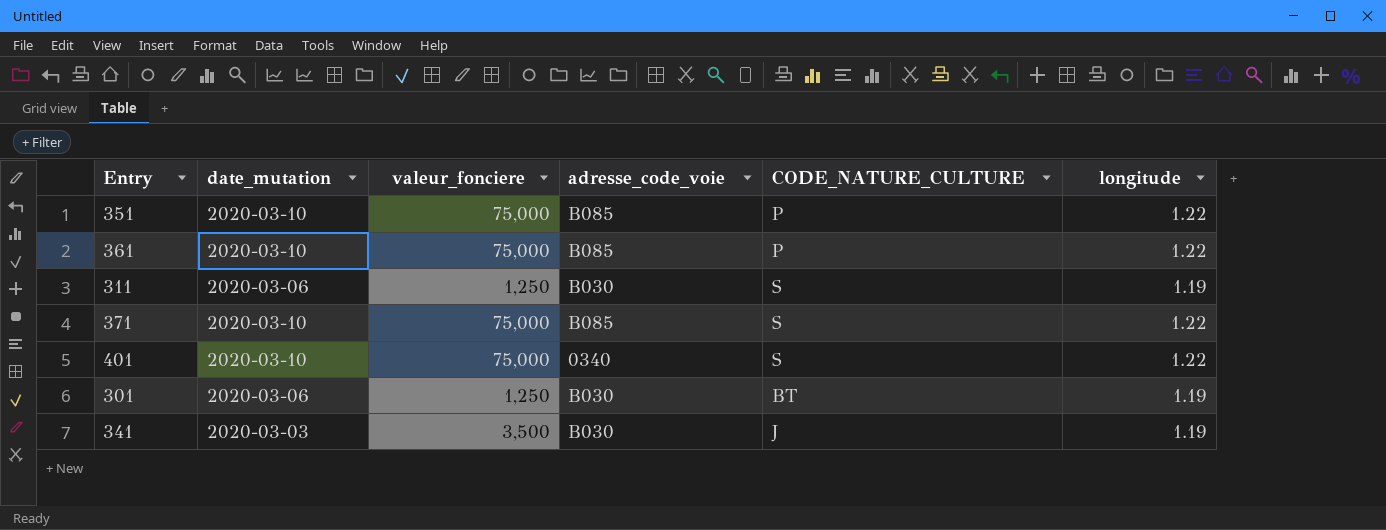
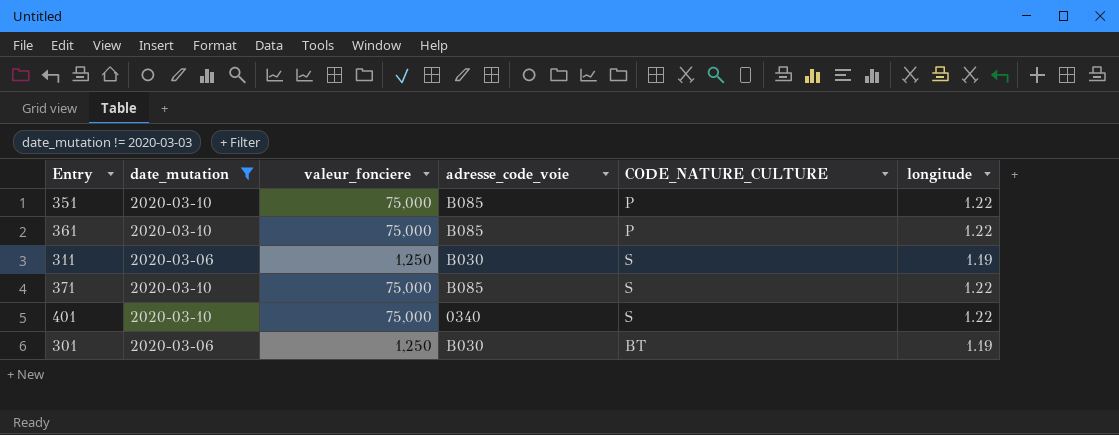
filter: none -> date_mutation != 2020-03-03

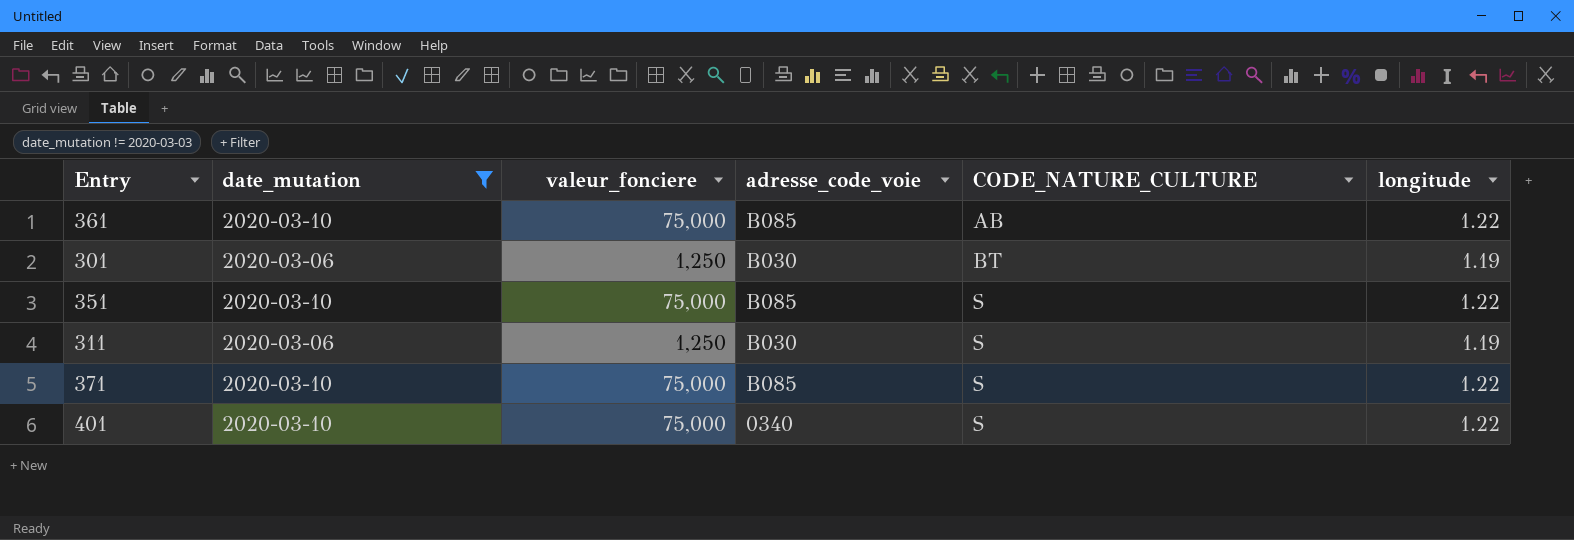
row order: none -> CODE_NATURE_CULTURE ascending
361 | CODE_NATURE_CULTURE: P -> AB
351 | CODE_NATURE_CULTURE: P -> S

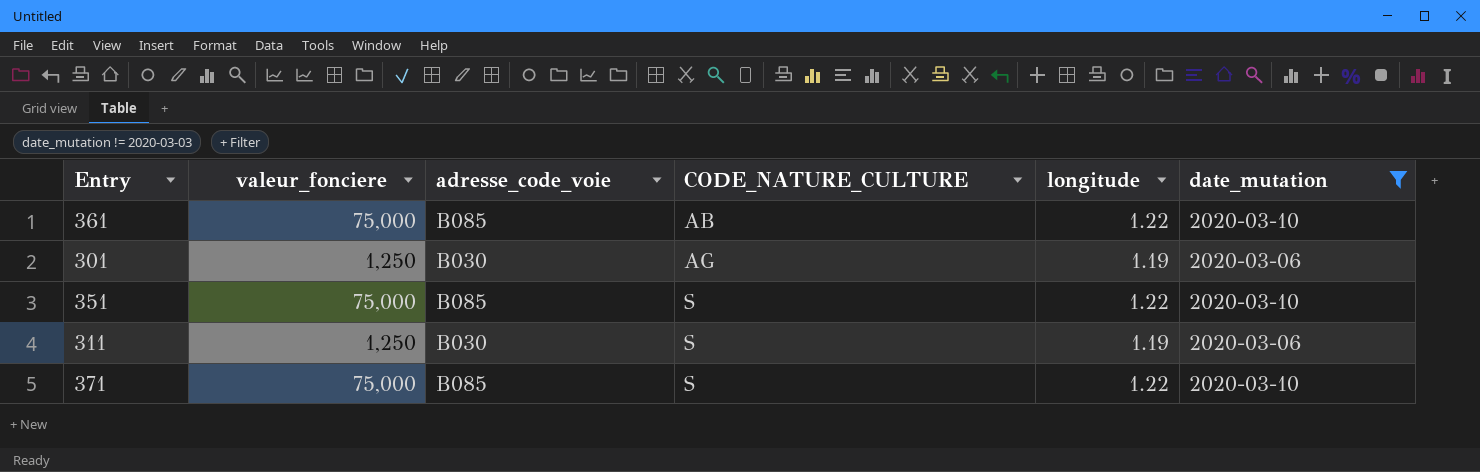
column date_mutation | position: 2 -> 6
row 401: 2020-03-10 | 75,000 | 0340 | S | 1.22 -> none
301 | CODE_NATURE_CULTURE: BT -> AG

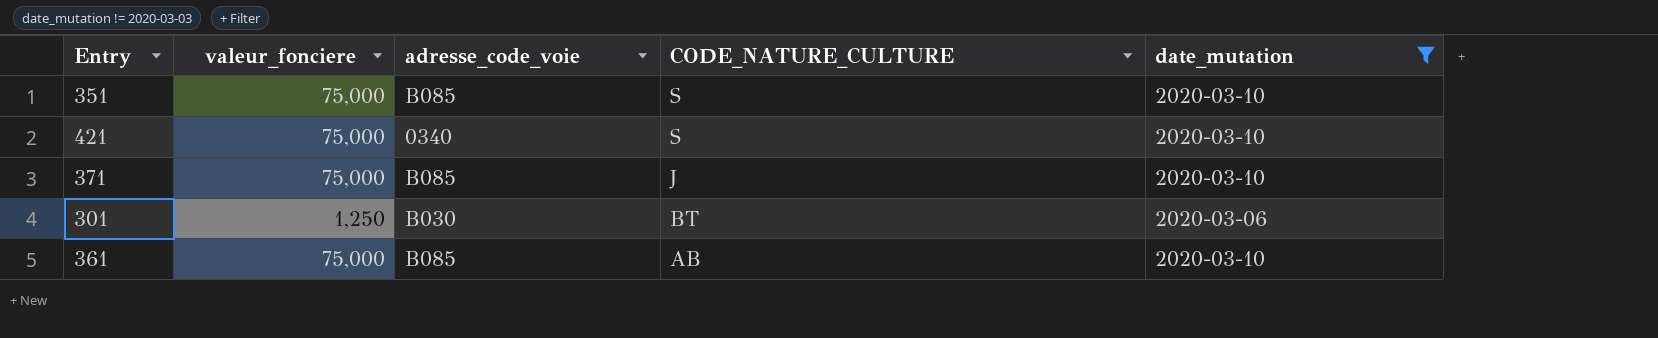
row order: CODE_NATURE_CULTURE ascending -> CODE_NATURE_CULTURE descending
column longitude | position: 5 -> none
row 311: 1,250 | B030 | S | 1.19 | 2020-03-06 -> none
row 421: none -> 75,000 | 0340 | S | 2020-03-10
371 | CODE_NATURE_CULTURE: S -> J
301 | CODE_NATURE_CULTURE: AG -> BT

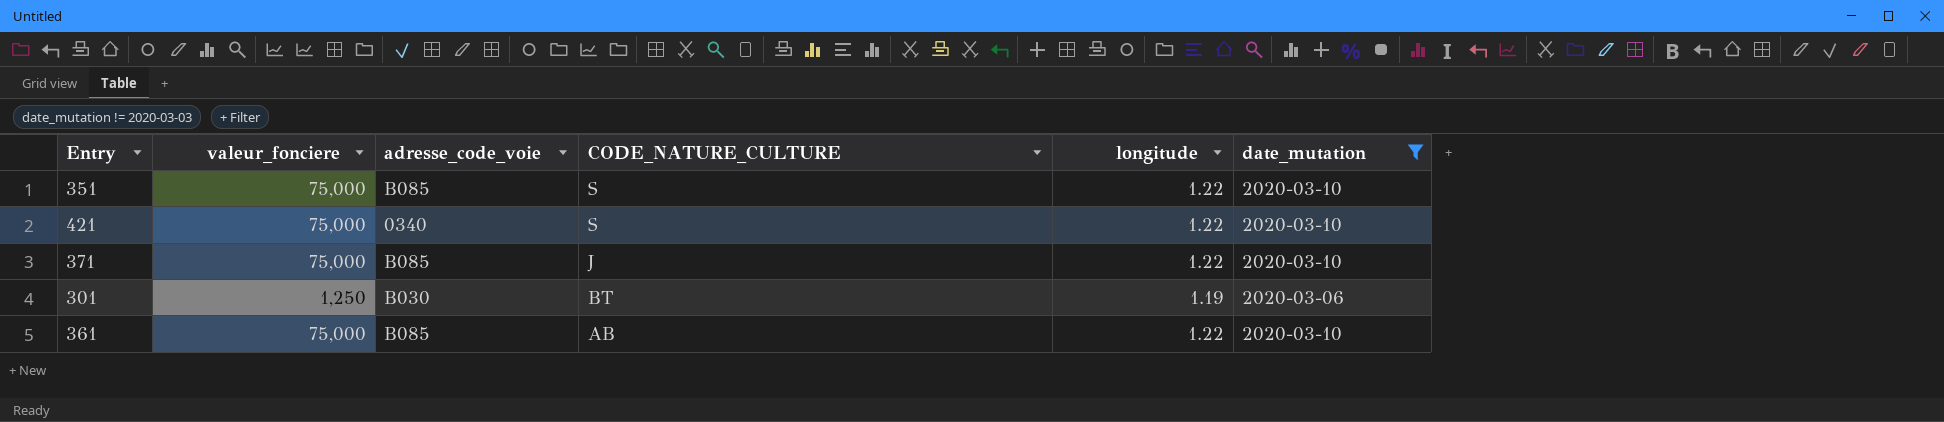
column longitude | position: none -> 5

